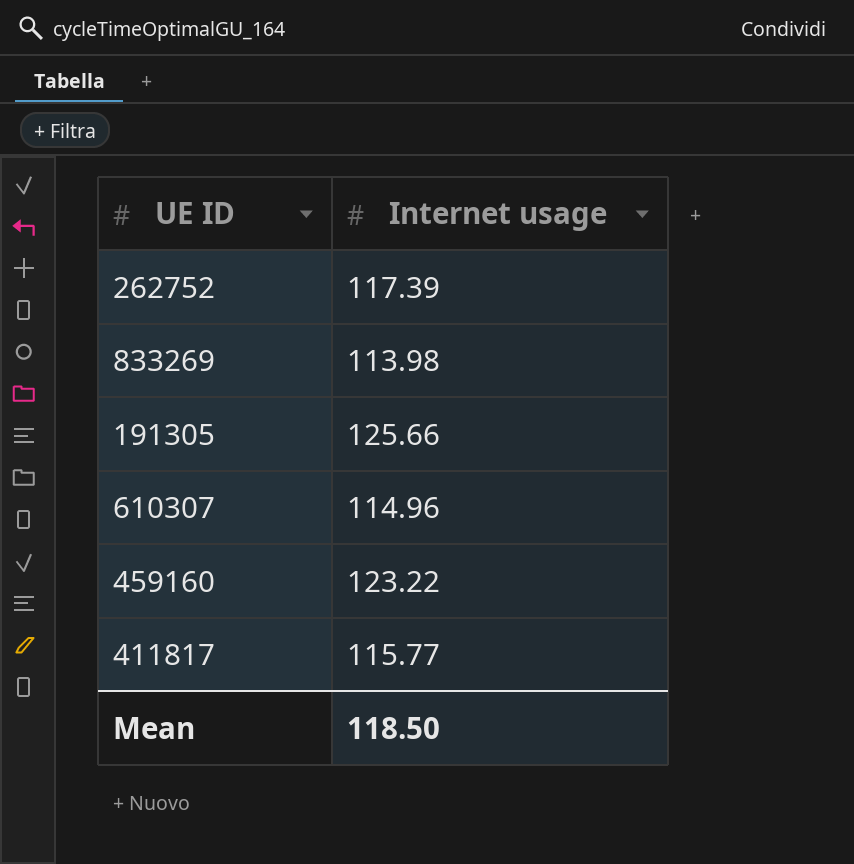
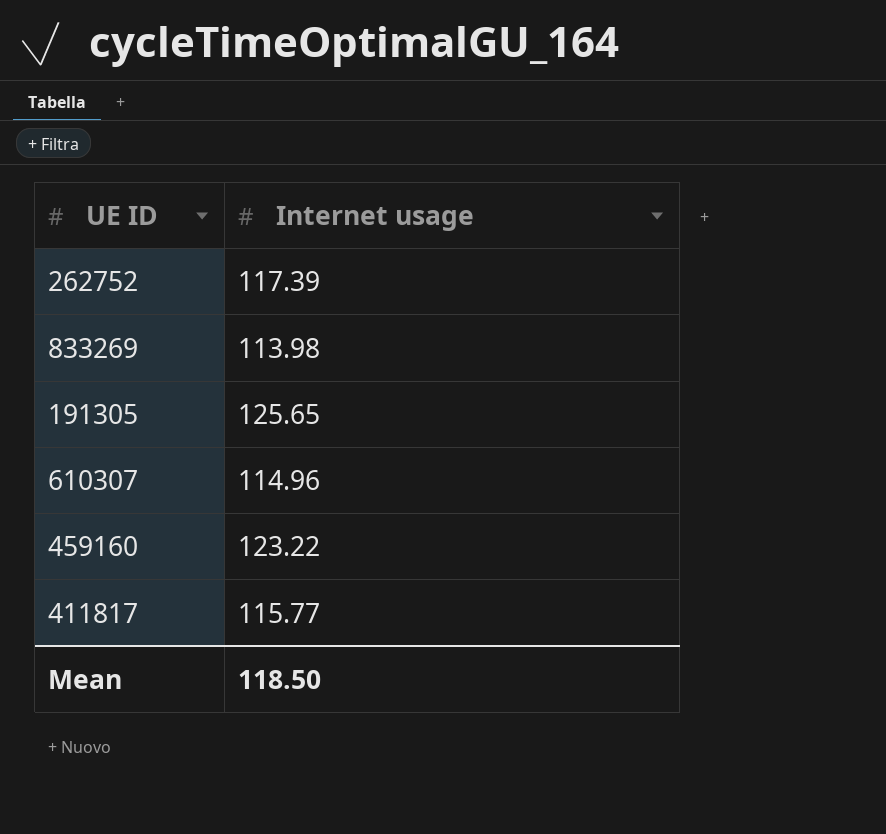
191305 | Internet usage: 125.66 -> 125.65

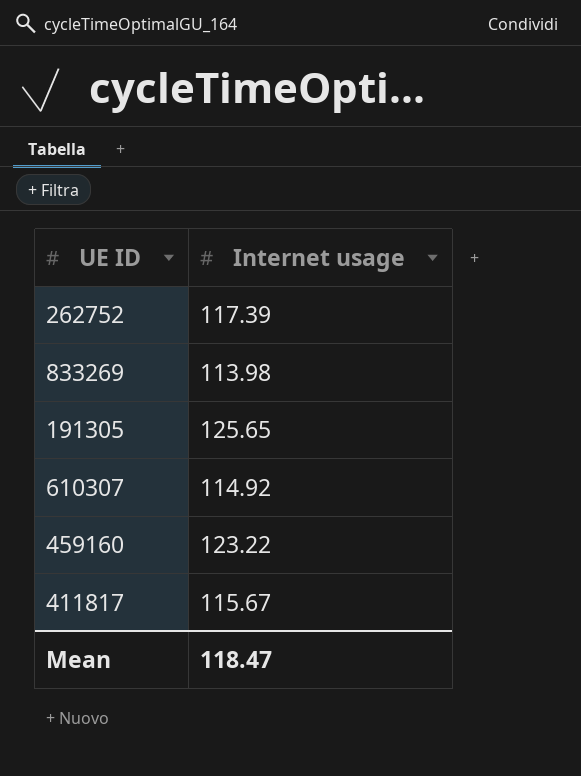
610307 | Internet usage: 114.96 -> 114.92
411817 | Internet usage: 115.77 -> 115.67
Mean | Internet usage: 118.50 -> 118.47

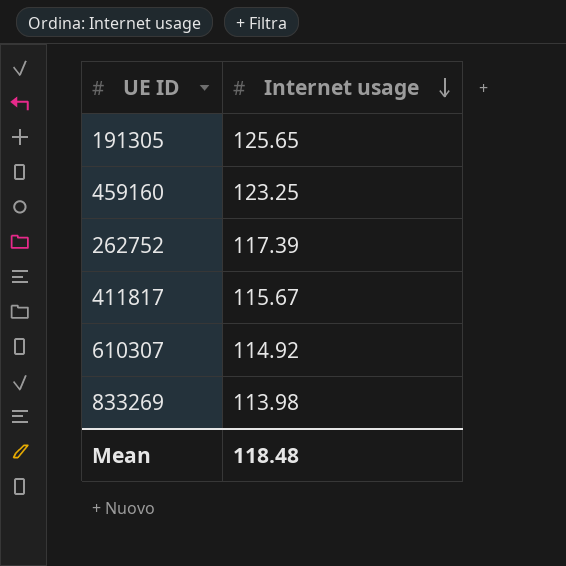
row order: none -> Internet usage descending
459160 | Internet usage: 123.22 -> 123.25
Mean | Internet usage: 118.47 -> 118.48

